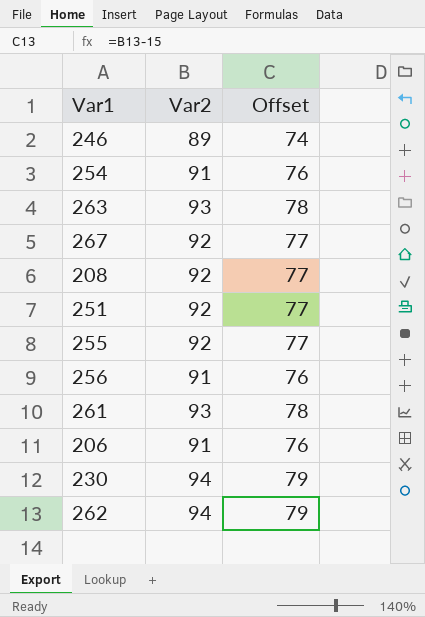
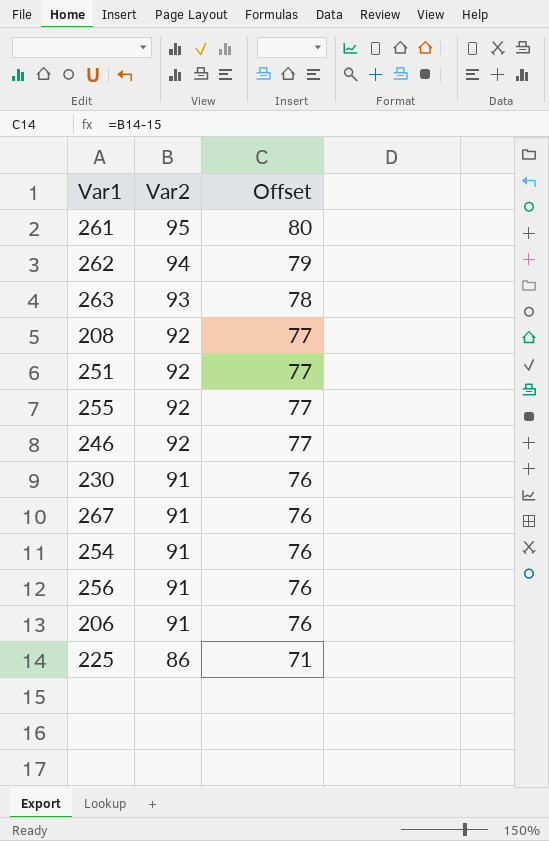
row order: none -> Var2 descending
261 | Var2: 93 -> 95
261 | Offset: 78 -> 80
246 | Var2: 89 -> 92
246 | Offset: 74 -> 77
230 | Var2: 94 -> 91
230 | Offset: 79 -> 76
267 | Var2: 92 -> 91
267 | Offset: 77 -> 76
row 225: none -> 86 | 71

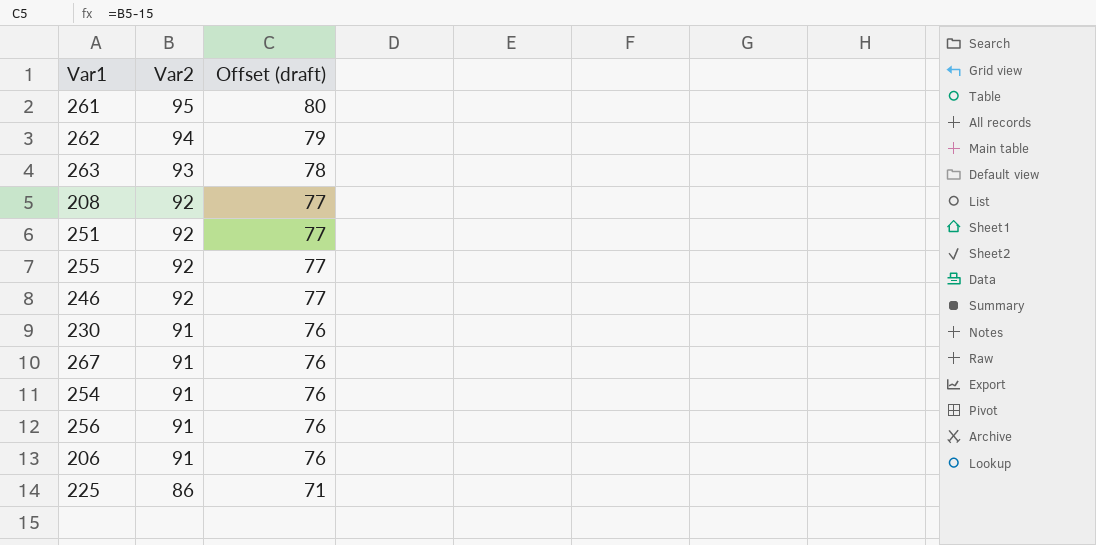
column name: Offset -> Offset (draft)

